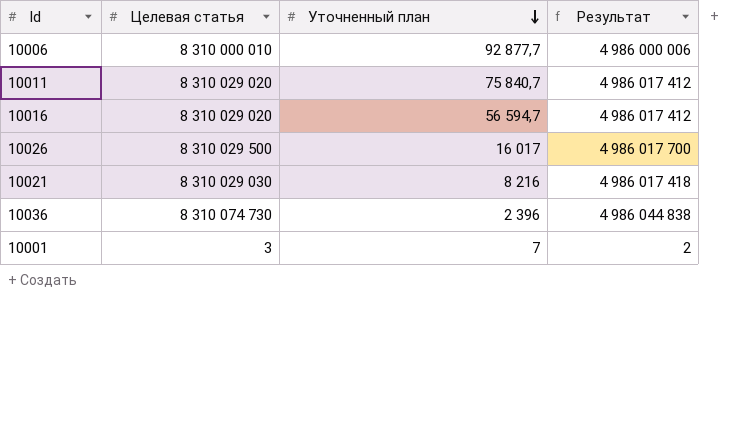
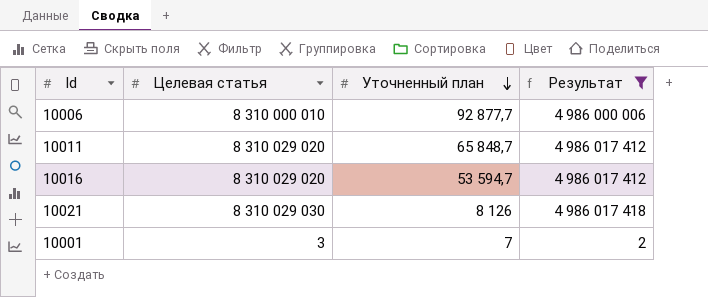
filter: none -> Результат <= 4 986 017 418
10011 | Уточненный план: 75 840,7 -> 65 848,7
10016 | Уточненный план: 56 594,7 -> 53 594,7
10021 | Уточненный план: 8 216 -> 8 126

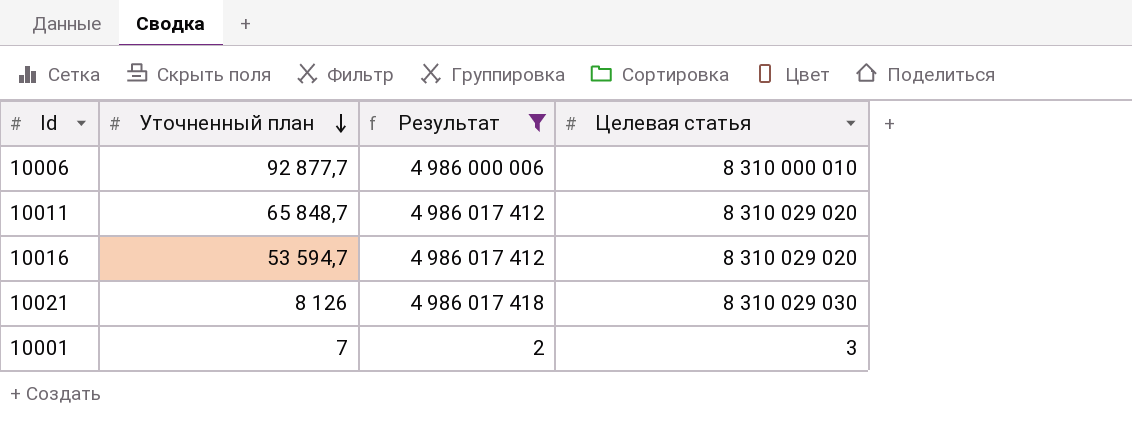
column Целевая статья | position: 2 -> 4

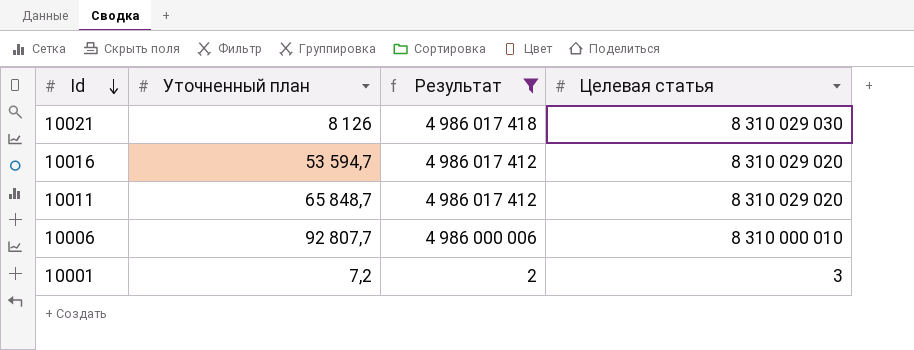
row order: Уточненный план descending -> Id descending
10006 | Уточненный план: 92 877,7 -> 92 807,7
10001 | Уточненный план: 7 -> 7,2

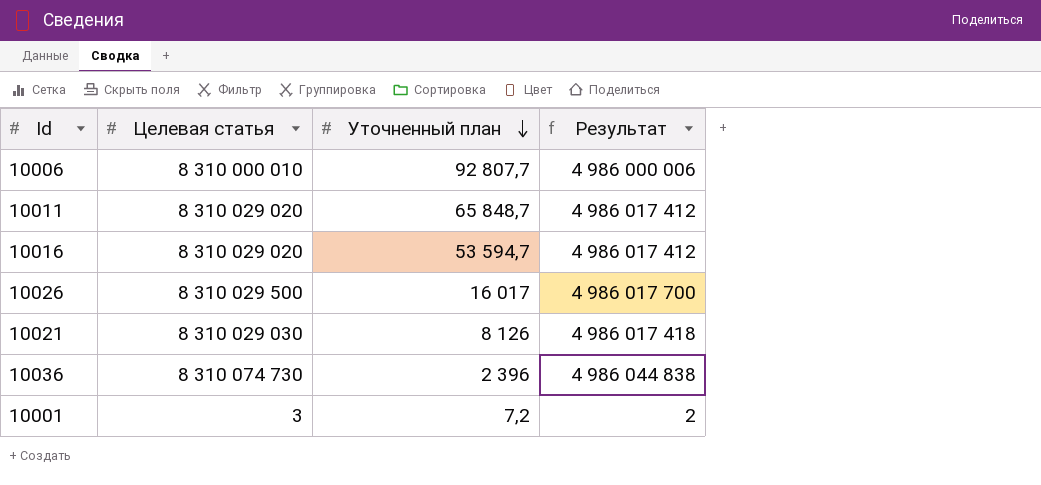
filter: Результат <= 4 986 017 418 -> none
row order: Id descending -> Уточненный план descending
column Целевая статья | position: 4 -> 2

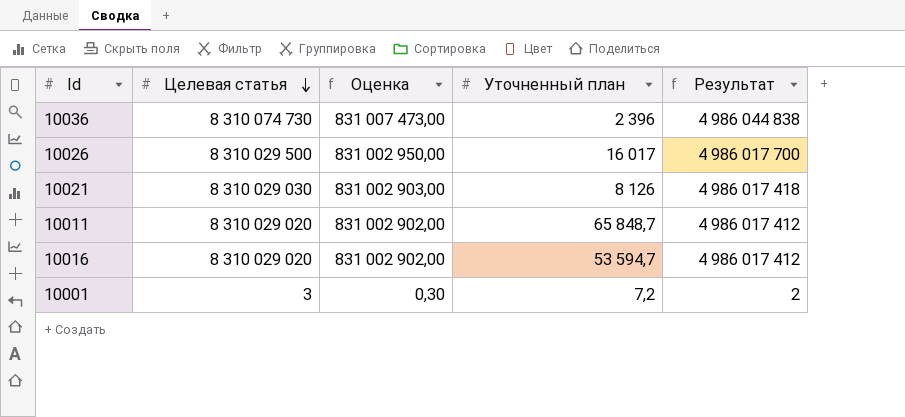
row order: Уточненный план descending -> Целевая статья descending
column Оценка | formula: none -> [Целевая статья] * 0,1
row 10006: 8 310 000 010 | 92 807,7 | 4 986 000 006 -> none

